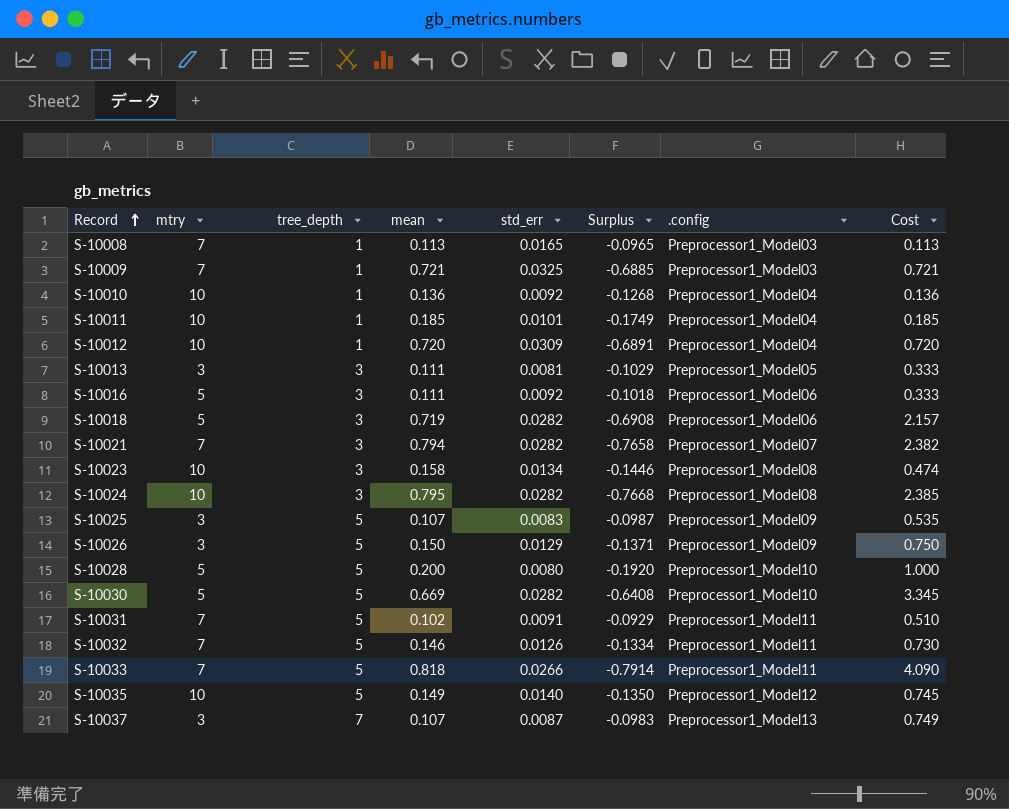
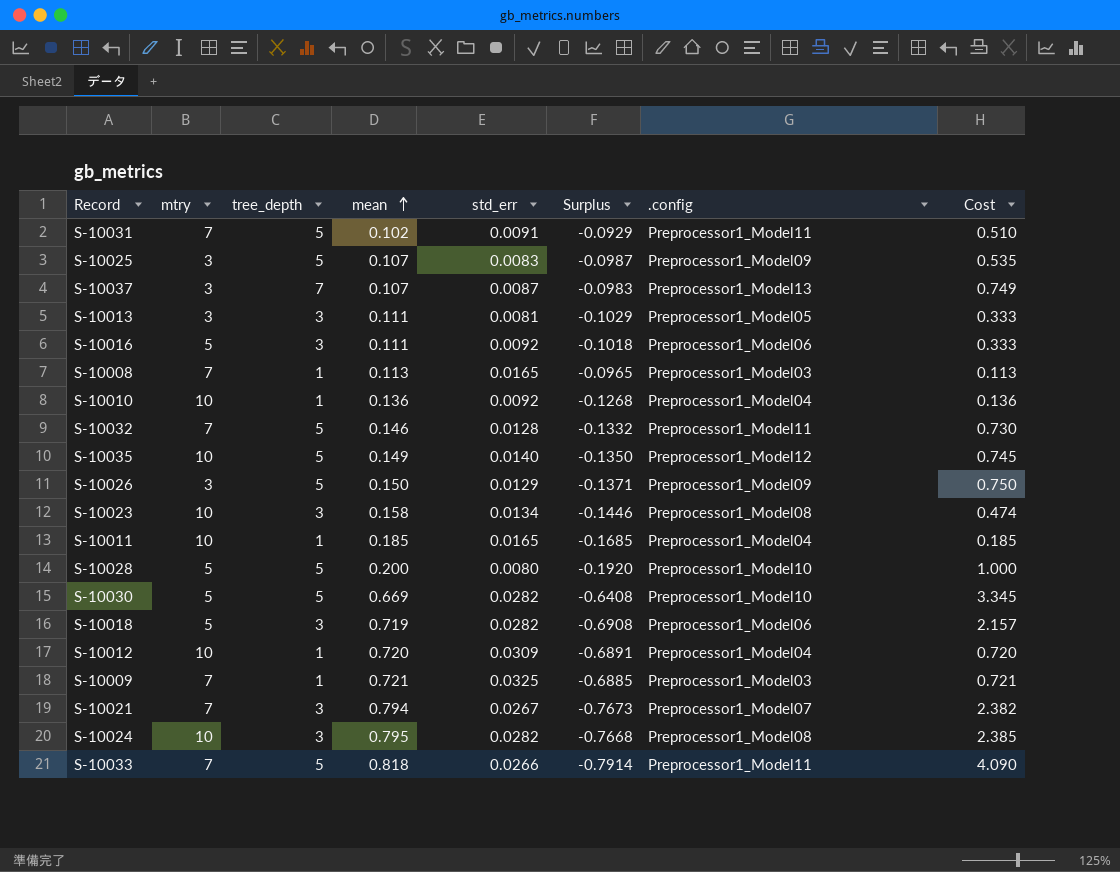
row order: Record ascending -> mean ascending
S-10032 | std_err: 0.0126 -> 0.0128
S-10032 | Surplus: -0.1334 -> -0.1332
S-10011 | std_err: 0.0101 -> 0.0165
S-10011 | Surplus: -0.1749 -> -0.1685
S-10021 | std_err: 0.0282 -> 0.0267
S-10021 | Surplus: -0.7658 -> -0.7673

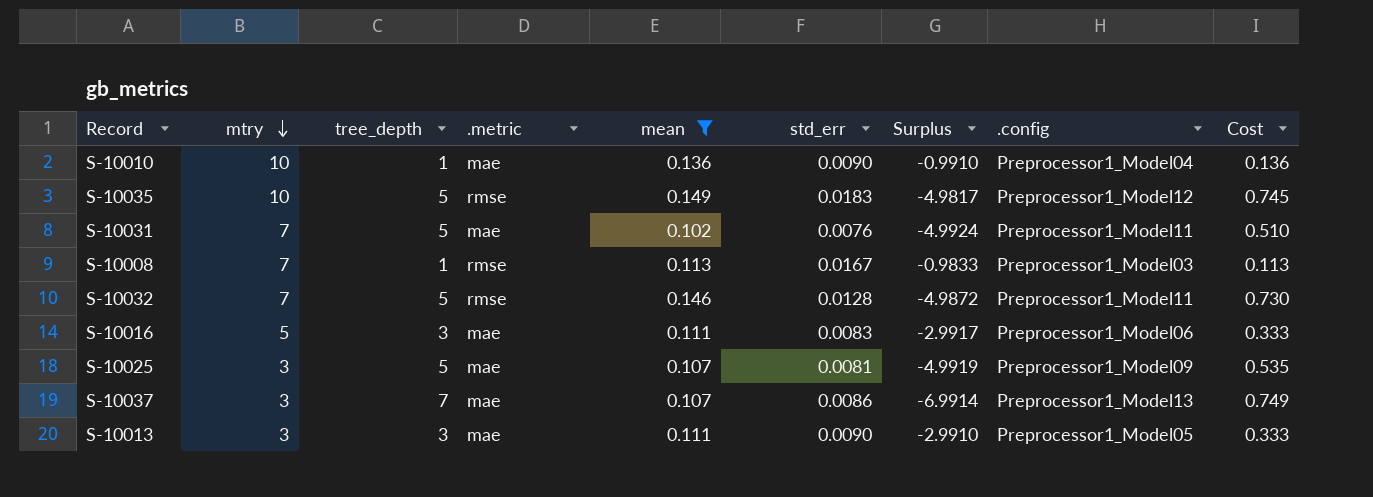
filter: none -> mean <= 0.149
row order: mean ascending -> mtry descending
column .metric | position: none -> 4
column Surplus | formula: [std_err] - [mean] -> [std_err] - [tree_depth]
S-10010 | std_err: 0.0092 -> 0.0090
S-10035 | std_err: 0.0140 -> 0.0183
S-10031 | std_err: 0.0091 -> 0.0076
S-10008 | std_err: 0.0165 -> 0.0167
S-10016 | std_err: 0.0092 -> 0.0083
S-10025 | std_err: 0.0083 -> 0.0081
S-10037 | std_err: 0.0087 -> 0.0086
S-10013 | std_err: 0.0081 -> 0.0090

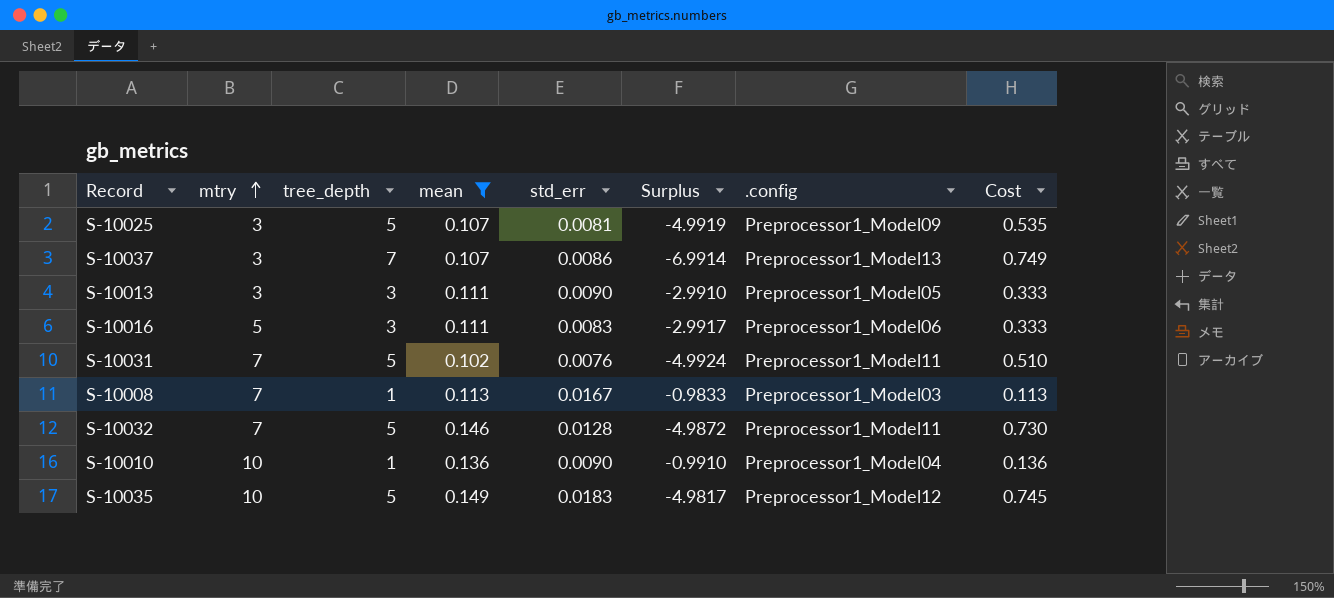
row order: mtry descending -> mtry ascending
column .metric | position: 4 -> none

